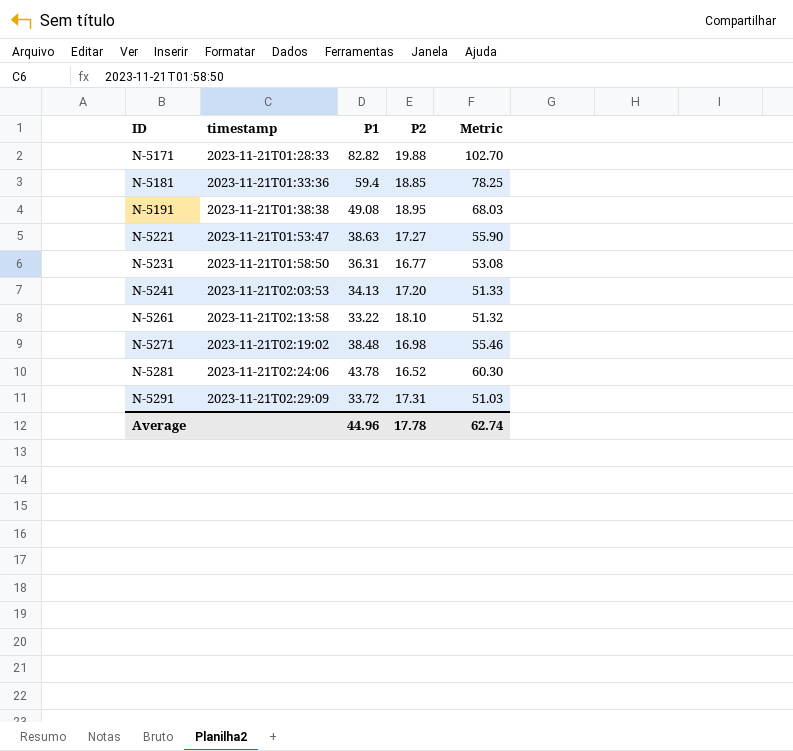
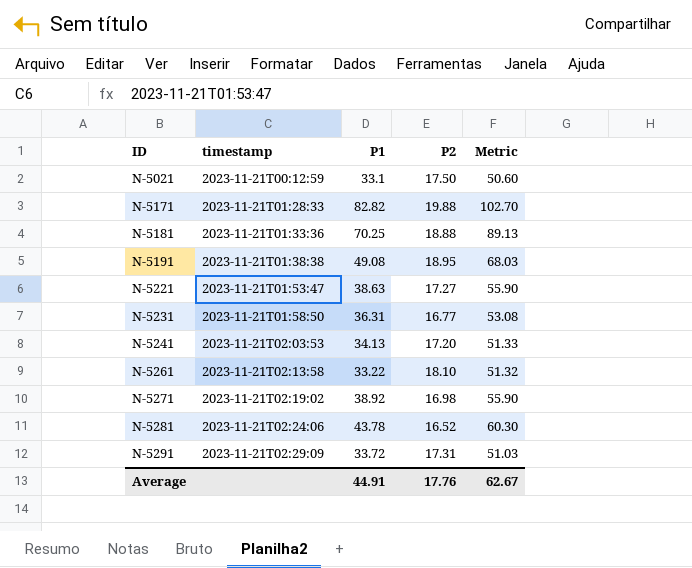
row N-5021: none -> 2023-11-21T00:12:59 | 33.1 | 17.50 | 50.60
N-5181 | P1: 59.4 -> 70.25
N-5181 | P2: 18.85 -> 18.88
N-5181 | Metric: 78.25 -> 89.13
N-5271 | P1: 38.48 -> 38.92
N-5271 | Metric: 55.46 -> 55.90
Average | P1: 44.96 -> 44.91
Average | P2: 17.78 -> 17.76
Average | Metric: 62.74 -> 62.67

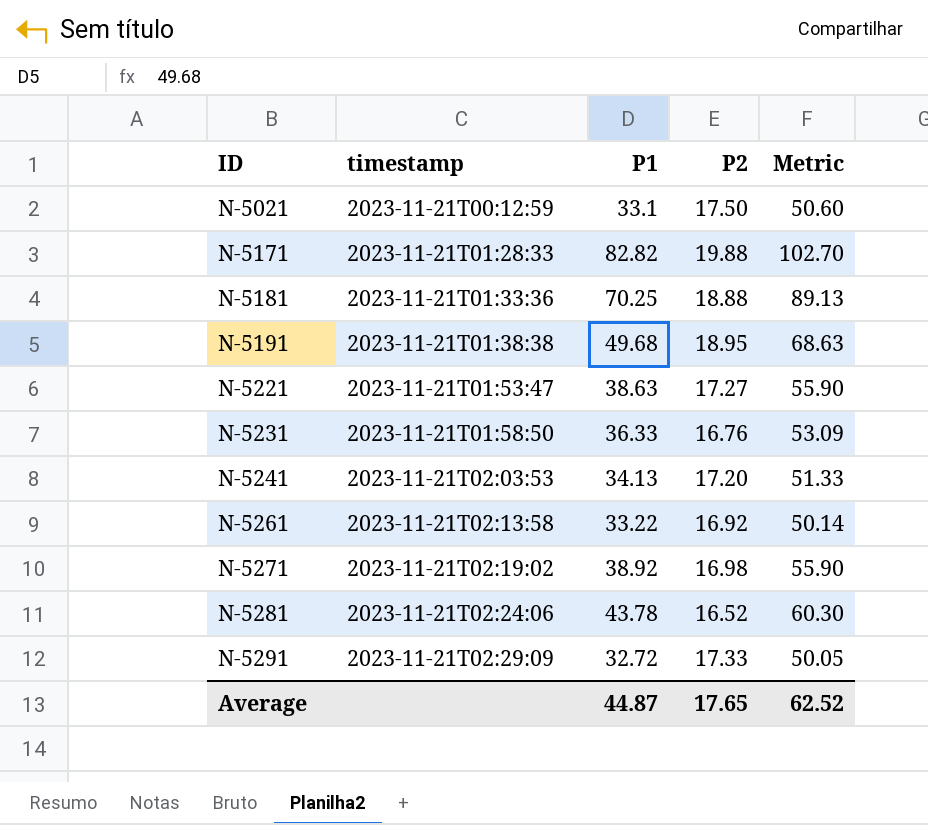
N-5191 | P1: 49.08 -> 49.68
N-5191 | Metric: 68.03 -> 68.63
N-5231 | P1: 36.31 -> 36.33
N-5231 | P2: 16.77 -> 16.76
N-5231 | Metric: 53.08 -> 53.09
N-5261 | P2: 18.10 -> 16.92
N-5261 | Metric: 51.32 -> 50.14
N-5291 | P1: 33.72 -> 32.72
N-5291 | P2: 17.31 -> 17.33
N-5291 | Metric: 51.03 -> 50.05
Average | P1: 44.91 -> 44.87
Average | P2: 17.76 -> 17.65
Average | Metric: 62.67 -> 62.52

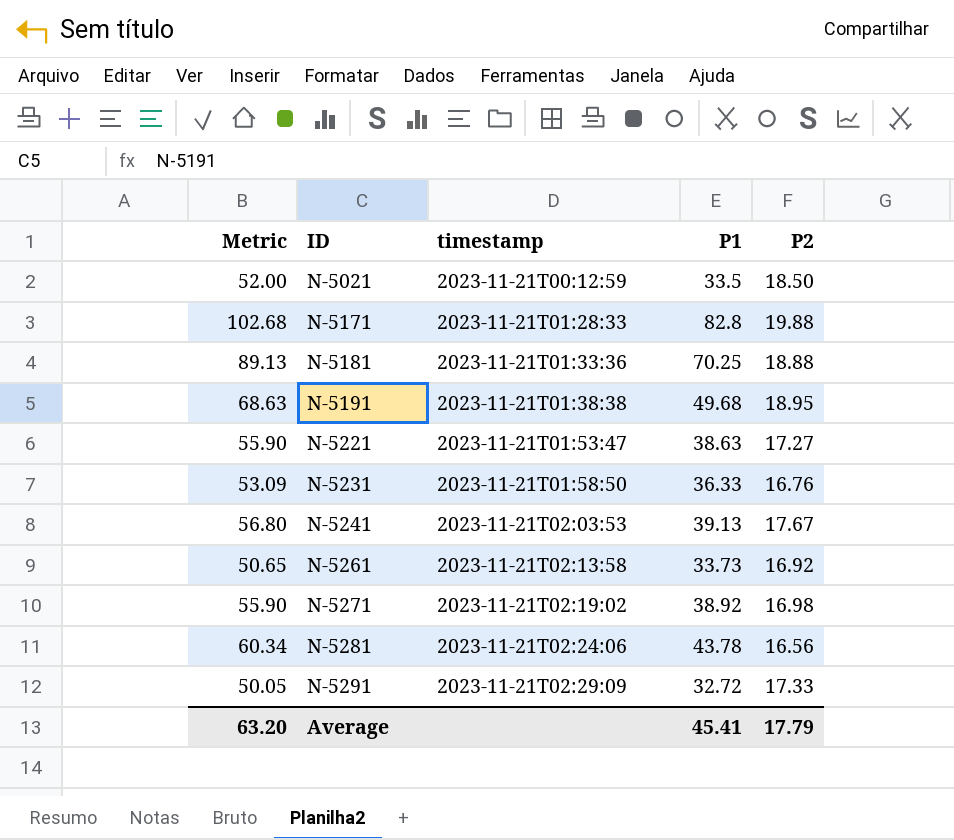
column Metric | position: 5 -> 1
N-5021 | Metric: 50.60 -> 52.00
N-5021 | P1: 33.1 -> 33.5
N-5021 | P2: 17.50 -> 18.50
N-5171 | Metric: 102.70 -> 102.68
N-5171 | P1: 82.82 -> 82.8
N-5241 | Metric: 51.33 -> 56.80
N-5241 | P1: 34.13 -> 39.13
N-5241 | P2: 17.20 -> 17.67
N-5261 | Metric: 50.14 -> 50.65
N-5261 | P1: 33.22 -> 33.73
N-5281 | Metric: 60.30 -> 60.34
N-5281 | P2: 16.52 -> 16.56
Average | Metric: 62.52 -> 63.20
Average | P1: 44.87 -> 45.41
Average | P2: 17.65 -> 17.79

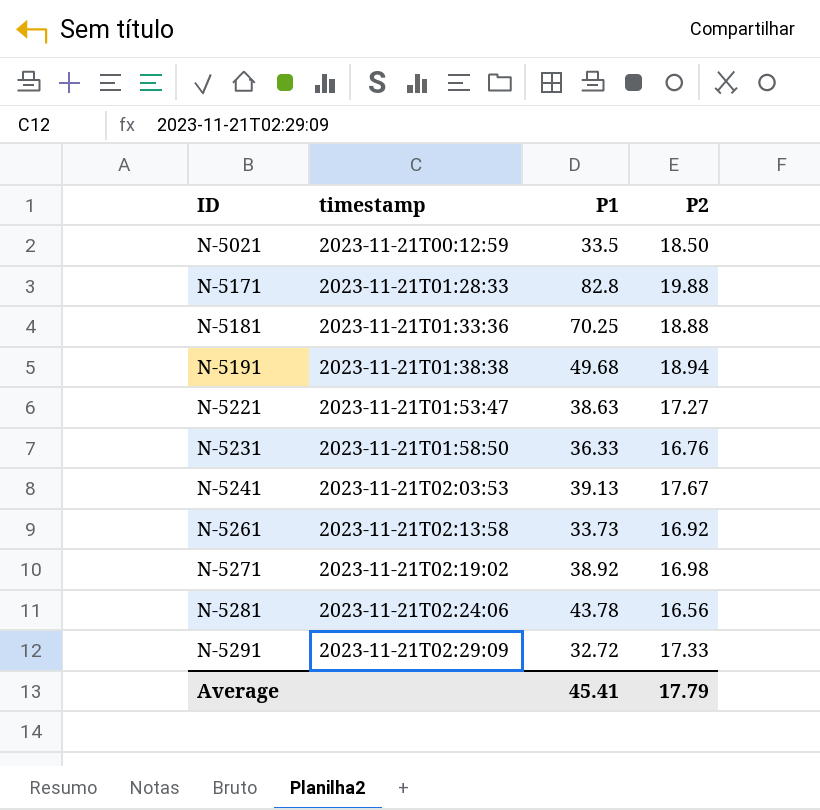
column Metric | formula: [P1] + [P2] -> none
N-5191 | P2: 18.95 -> 18.94

